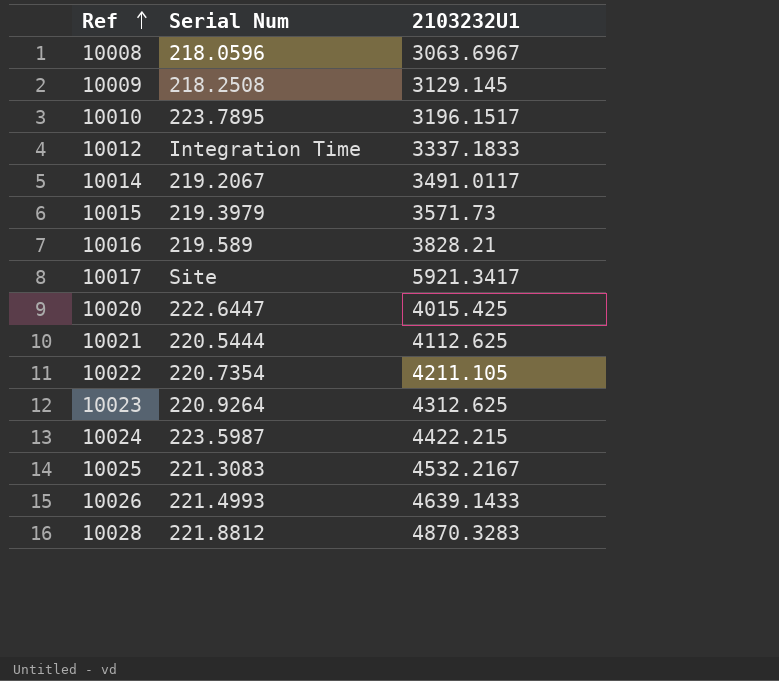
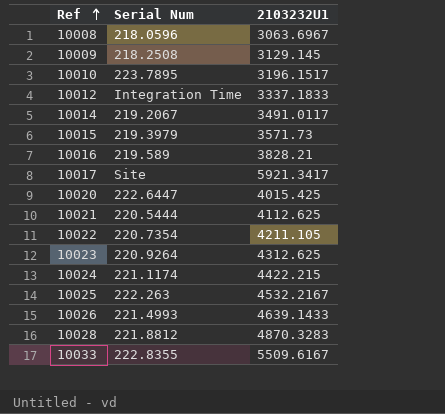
10024 | Serial Num: 223.5987 -> 221.1174
10025 | Serial Num: 221.3083 -> 222.263
row 10033: none -> 222.8355 | 5509.6167

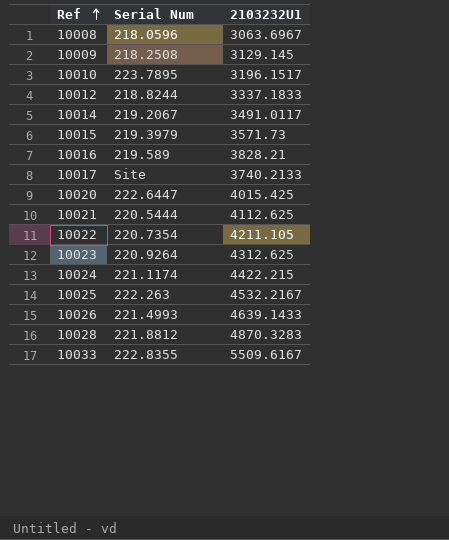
10012 | Serial Num: Integration Time -> 218.8244
10017 | 2103232U1: 5921.3417 -> 3740.2133

